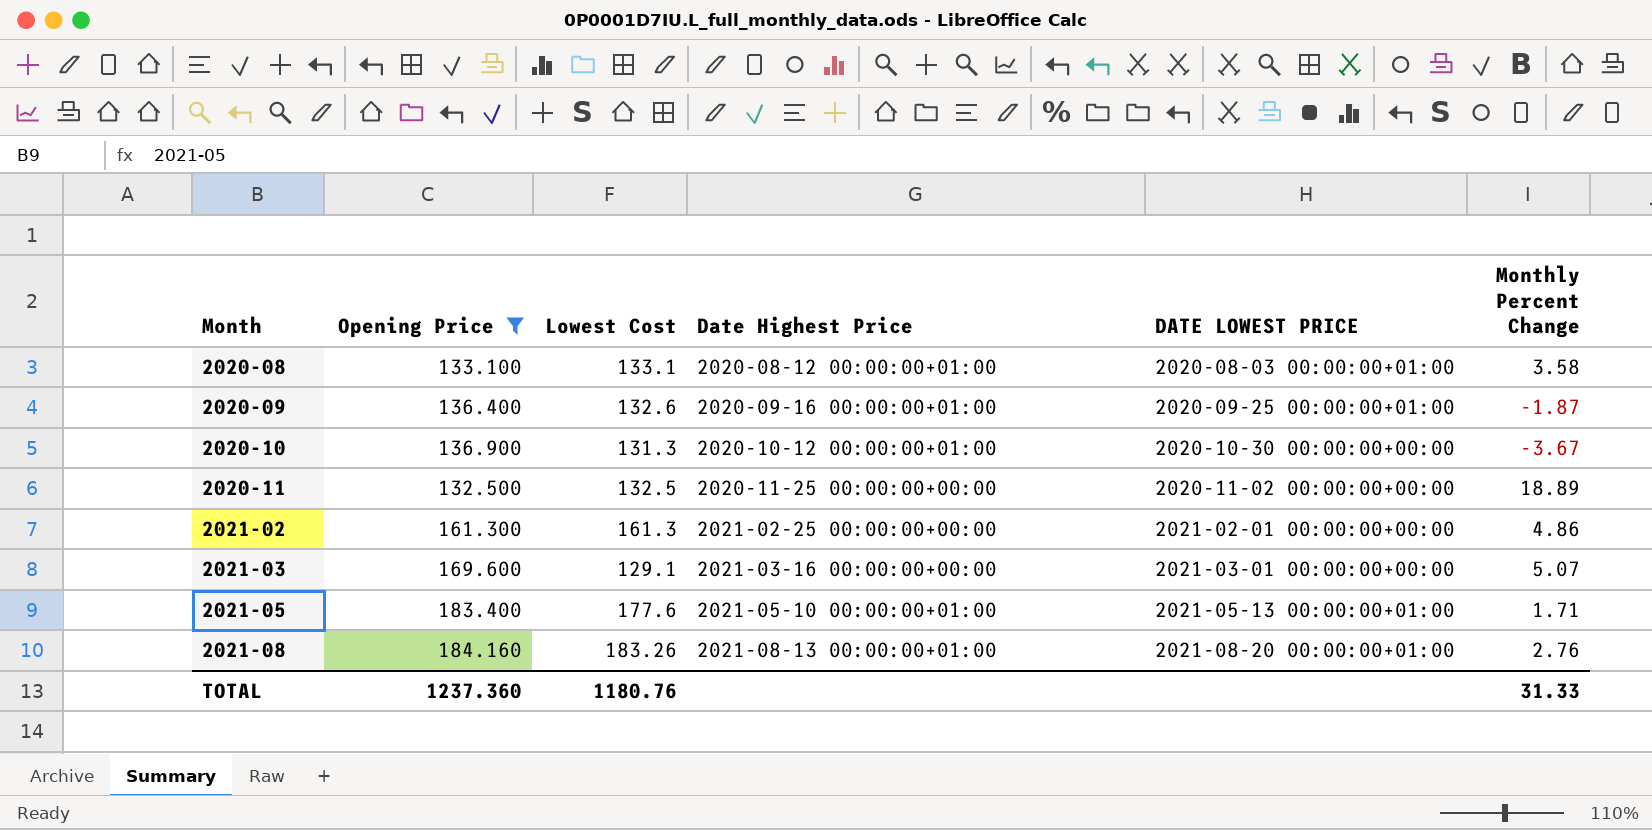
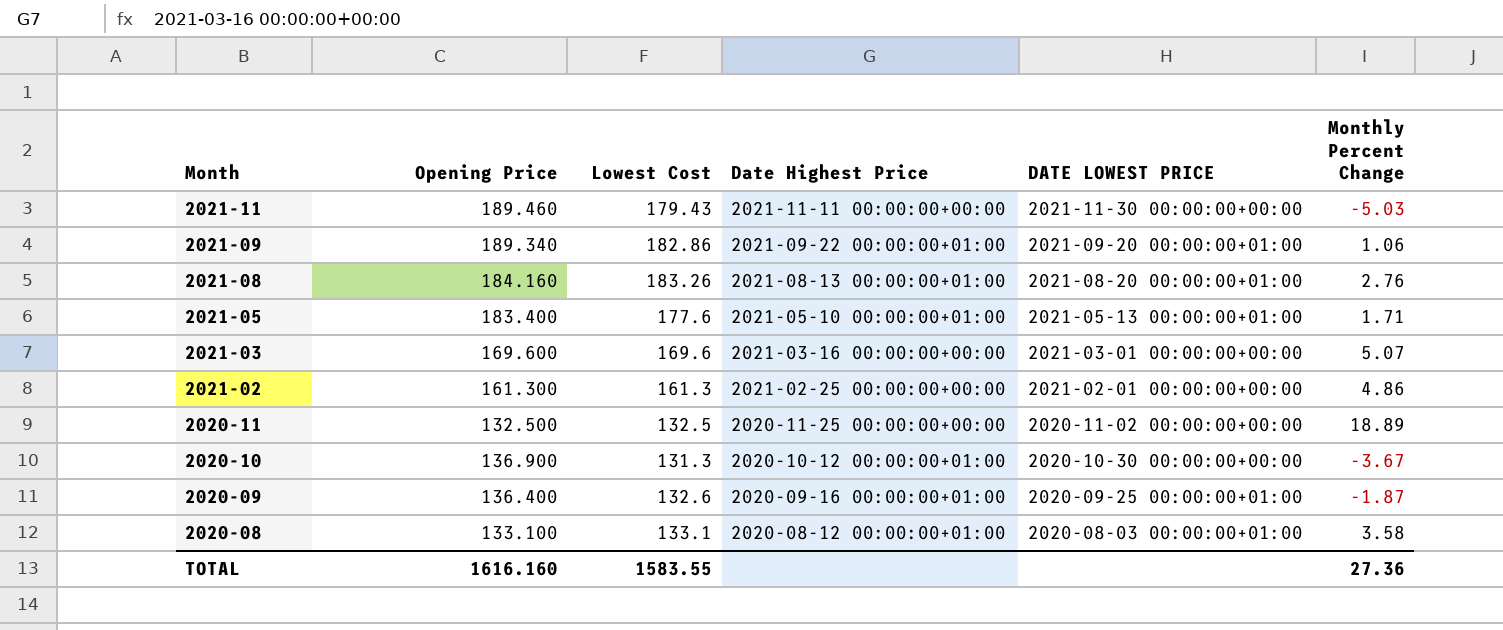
filter: Opening Price <= 184.160 -> none
row order: Month ascending -> Month descending
2021-03 | Lowest Cost: 129.1 -> 169.6
TOTAL | Opening Price: 1237.360 -> 1616.160
TOTAL | Lowest Cost: 1180.76 -> 1583.55
TOTAL | Monthly Percent Change: 31.33 -> 27.36

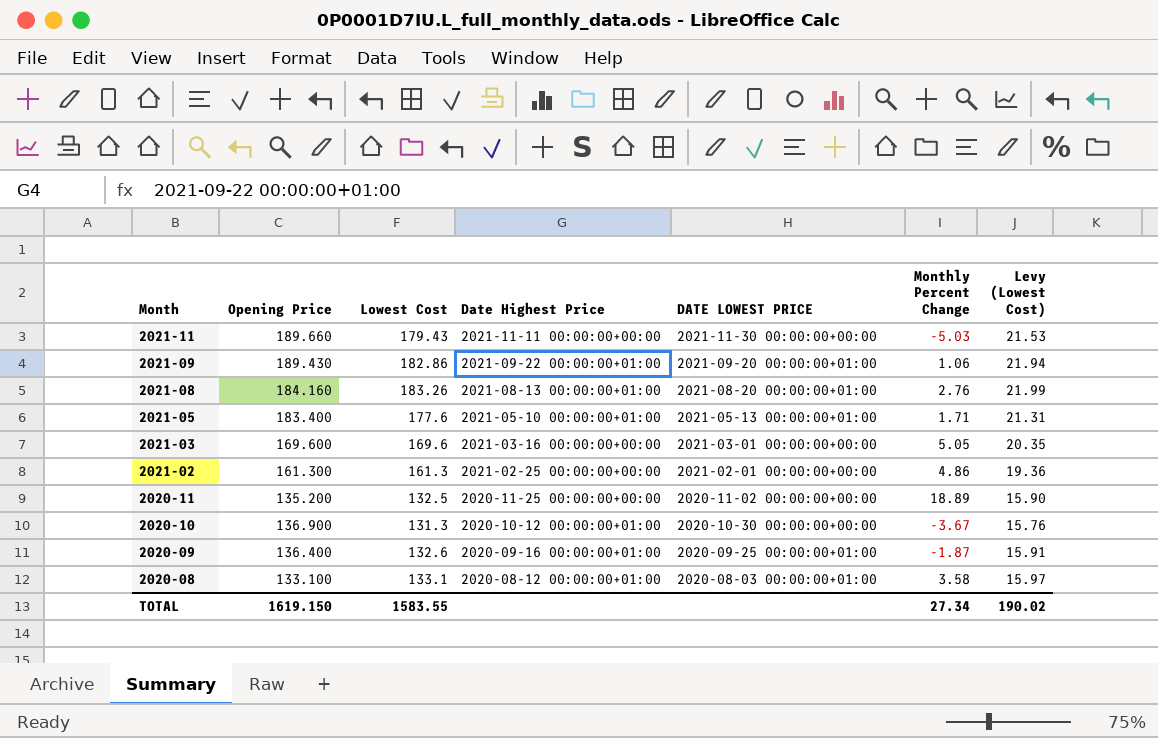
column Levy (Lowest Cost) | formula: none -> [Lowest Cost] * 0.12
2021-11 | Opening Price: 189.460 -> 189.660
2021-09 | Opening Price: 189.340 -> 189.430
2021-03 | Monthly Percent Change: 5.07 -> 5.05
2020-11 | Opening Price: 132.500 -> 135.200
TOTAL | Opening Price: 1616.160 -> 1619.150
TOTAL | Monthly Percent Change: 27.36 -> 27.34

